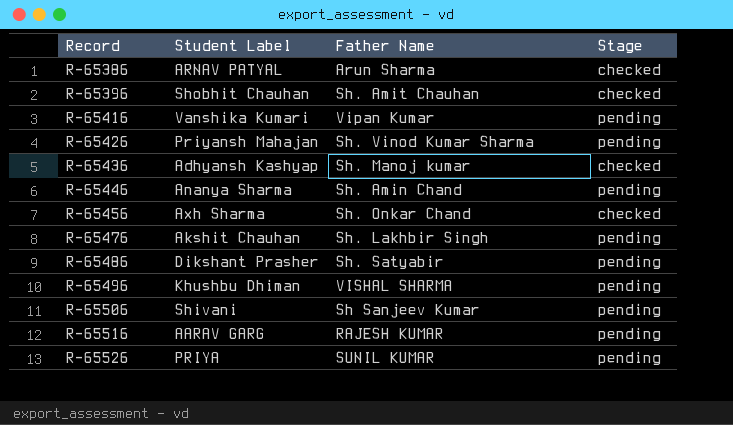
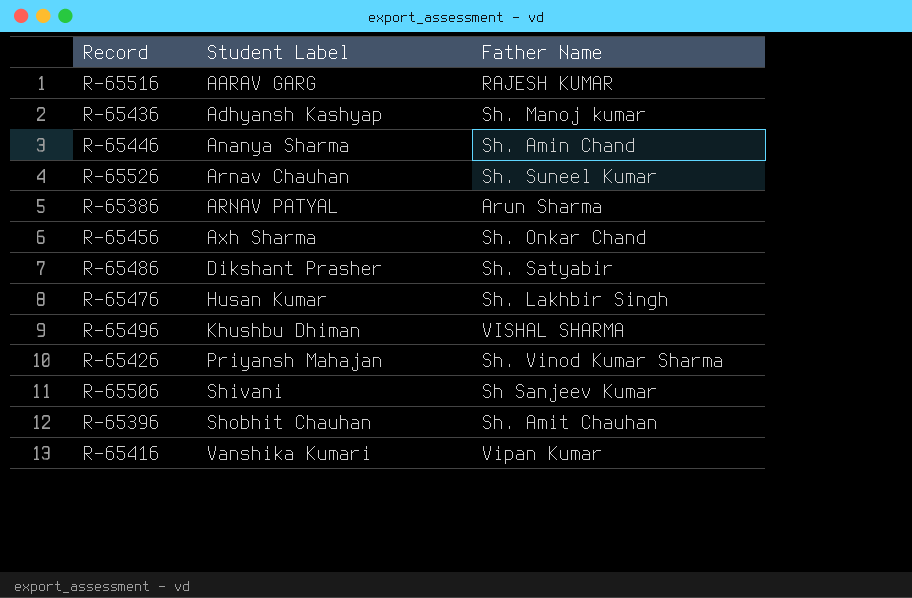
row order: Record ascending -> Student Label ascending
column Stage | position: 4 -> none
R-65526 | Student Label: PRIYA -> Arnav Chauhan
R-65526 | Father Name: SUNIL KUMAR -> Sh. Suneel Kumar
R-65476 | Student Label: Akshit Chauhan -> Husan Kumar

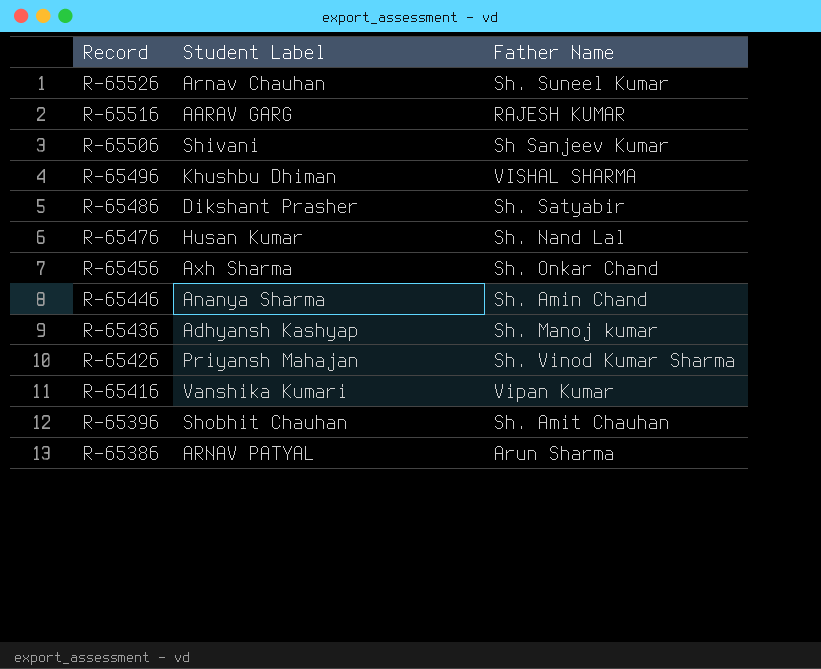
row order: Student Label ascending -> Record descending
R-65476 | Father Name: Sh. Lakhbir Singh -> Sh. Nand Lal

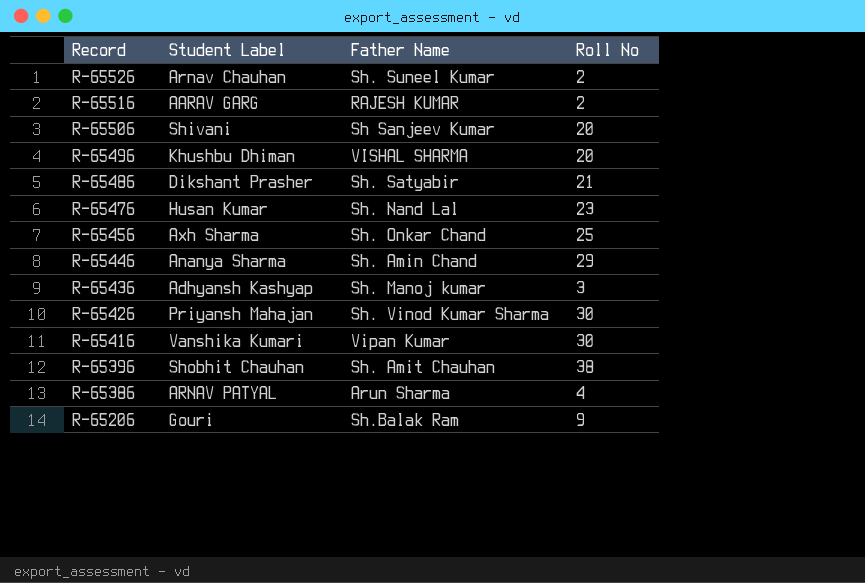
column Roll No | position: none -> 4
row R-65206: none -> Gouri | Sh.Balak Ram | 9

